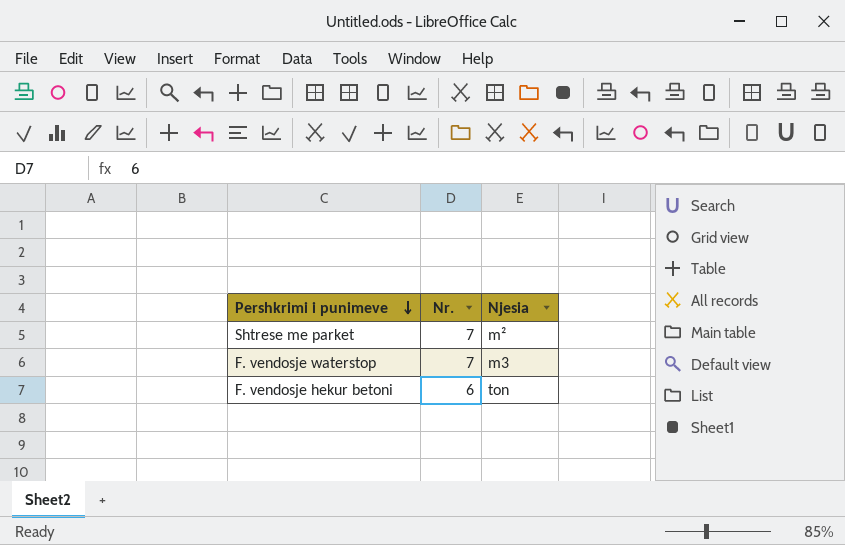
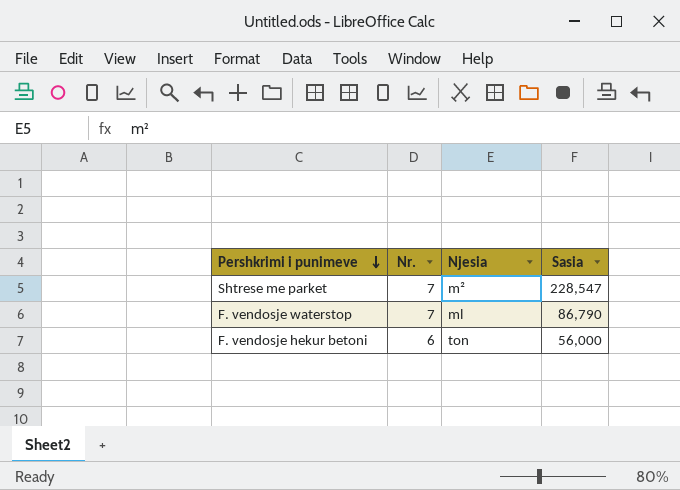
column Sasia | position: none -> 4
F. vendosje waterstop | Njesia: m3 -> ml

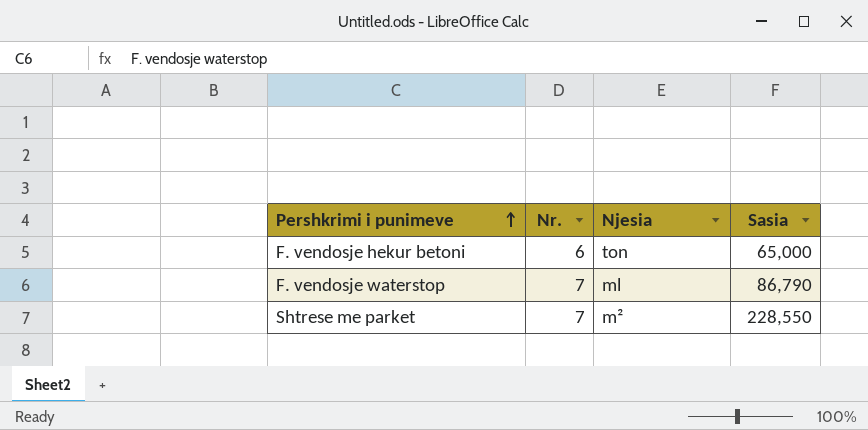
row order: Pershkrimi i punimeve descending -> Pershkrimi i punimeve ascending
F. vendosje hekur betoni | Sasia: 56,000 -> 65,000
Shtrese me parket | Sasia: 228,547 -> 228,550

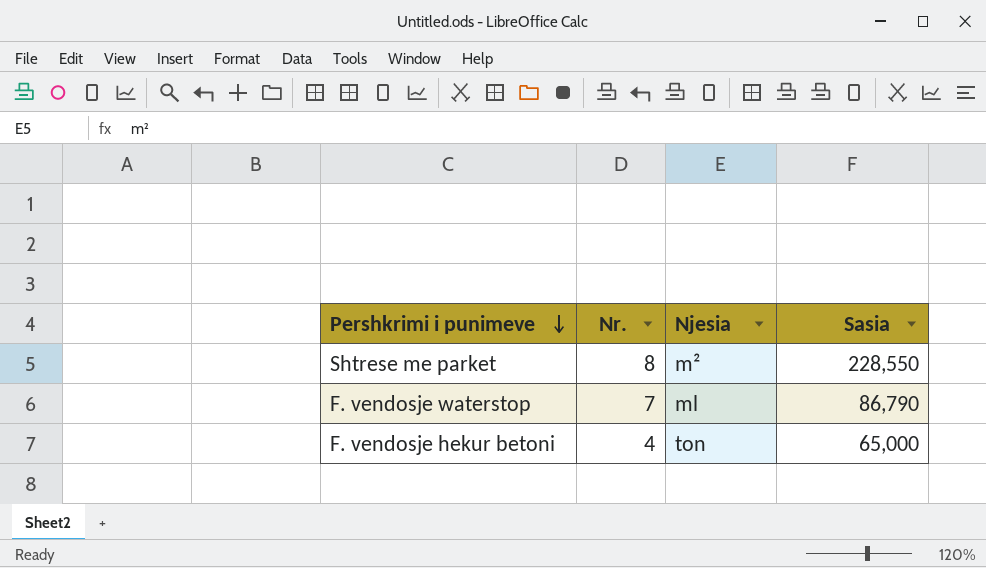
row order: Pershkrimi i punimeve ascending -> Pershkrimi i punimeve descending
Shtrese me parket | Nr.: 7 -> 8
F. vendosje hekur betoni | Nr.: 6 -> 4

